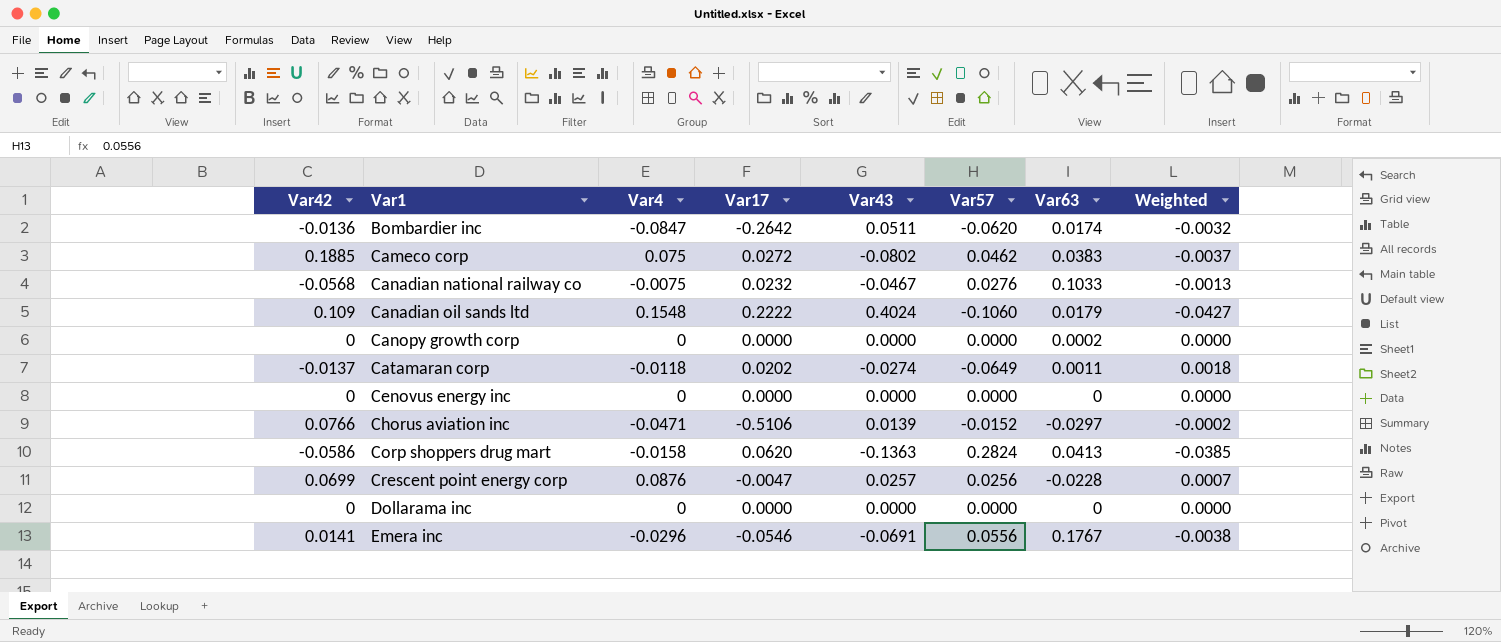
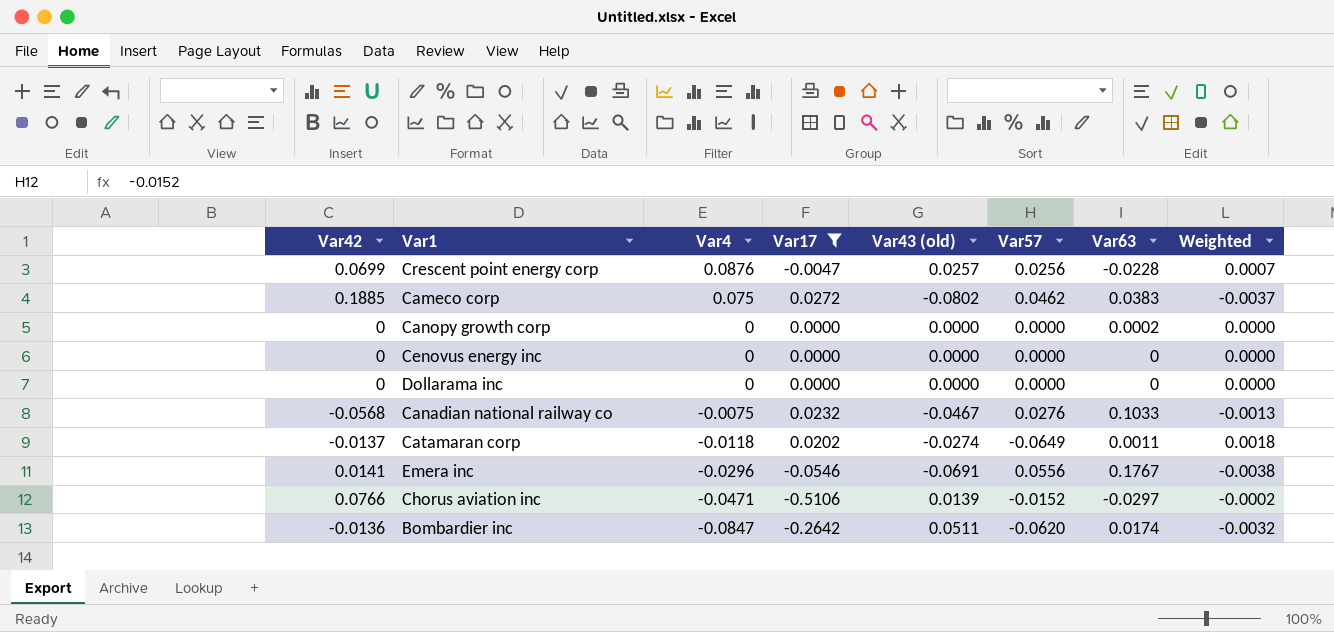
filter: none -> Var17 <= 0.0272
row order: Var1 ascending -> Var4 descending
column name: Var43 -> Var43 (old)

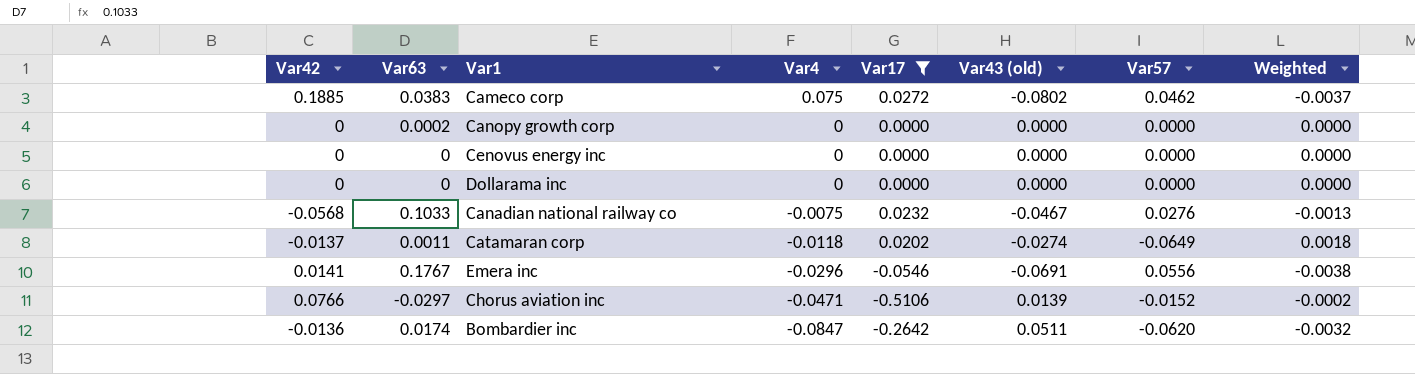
column Var63 | position: 7 -> 2
row Crescent point energy corp: 0.0699 | 0.0876 | -0.0047 | 0.0257 | 0.0256 | -0.0228 | 0.0007 -> none

